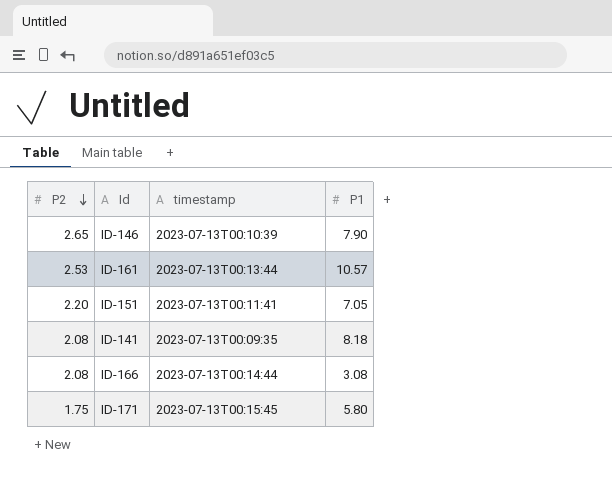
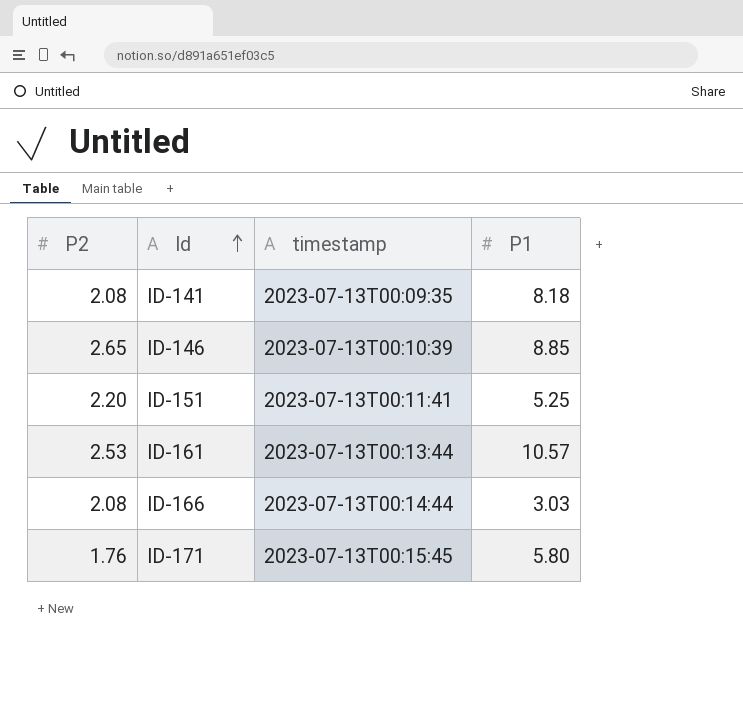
row order: P2 descending -> Id ascending
ID-146 | P1: 7.90 -> 8.85
ID-151 | P1: 7.05 -> 5.25
ID-166 | P1: 3.08 -> 3.03
ID-171 | P2: 1.75 -> 1.76

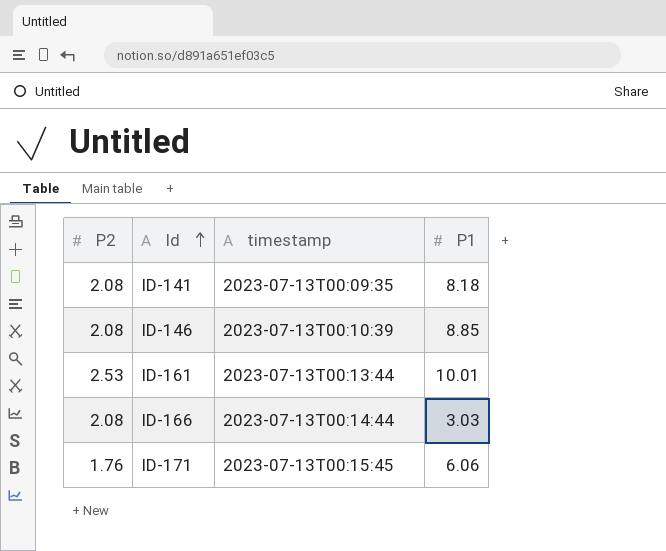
row ID-151: 2.20 | 2023-07-13T00:11:41 | 5.25 -> none
ID-146 | P2: 2.65 -> 2.08
ID-161 | P1: 10.57 -> 10.01
ID-171 | P1: 5.80 -> 6.06

